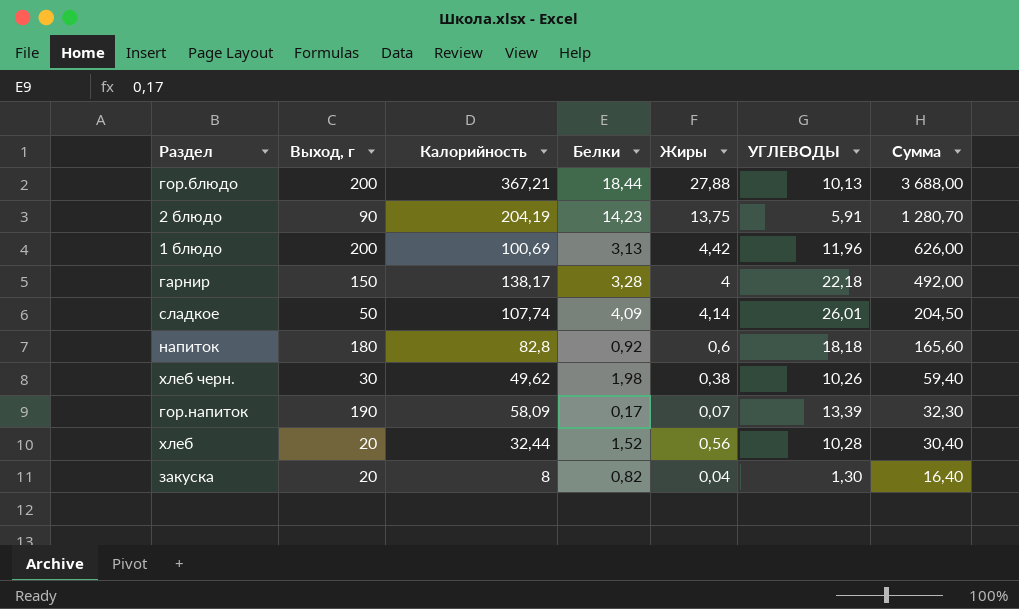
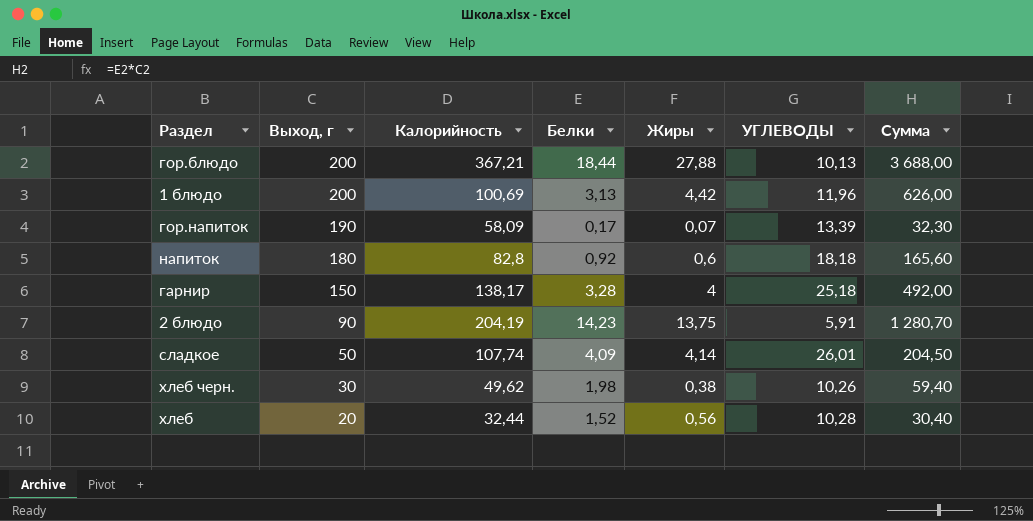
row order: Сумма descending -> Выход, г descending
row закуска: 20 | 8 | 0,82 | 0,04 | 1,30 | 16,40 -> none
гарнир | УГЛЕВОДЫ: 22,18 -> 25,18

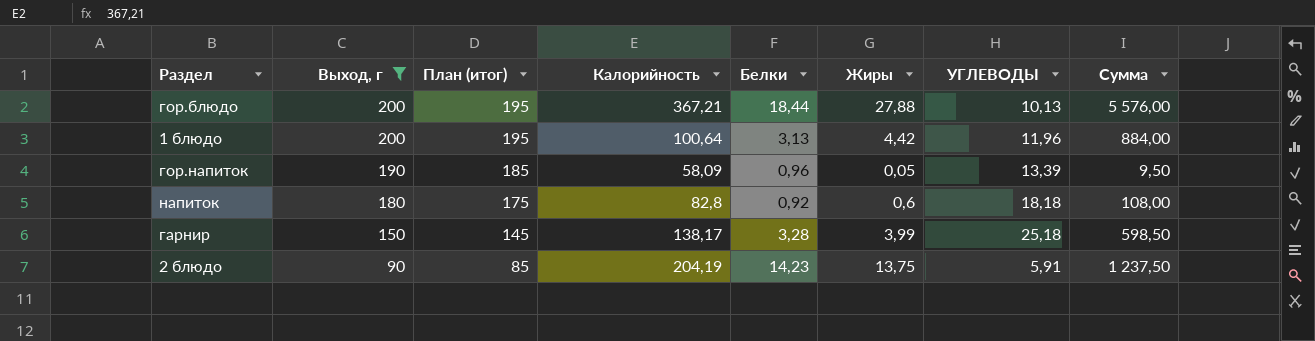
filter: none -> Выход, г >= 90
column План (итог) | formula: none -> [Выход, г] - 5
column Сумма | formula: [Выход, г] * [Белки] -> [Выход, г] * [Жиры]
1 блюдо | Калорийность: 100,69 -> 100,64
гор.напиток | Белки: 0,17 -> 0,96
гор.напиток | Жиры: 0,07 -> 0,05
гарнир | Жиры: 4 -> 3,99

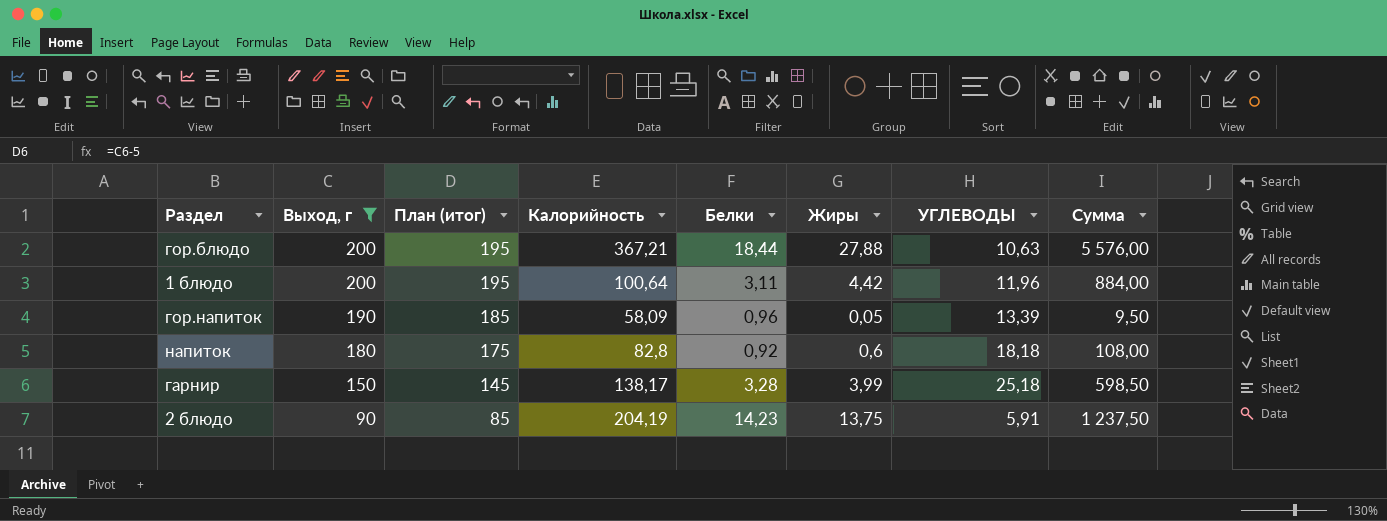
гор.блюдо | УГЛЕВОДЫ: 10,13 -> 10,63
1 блюдо | Белки: 3,13 -> 3,11

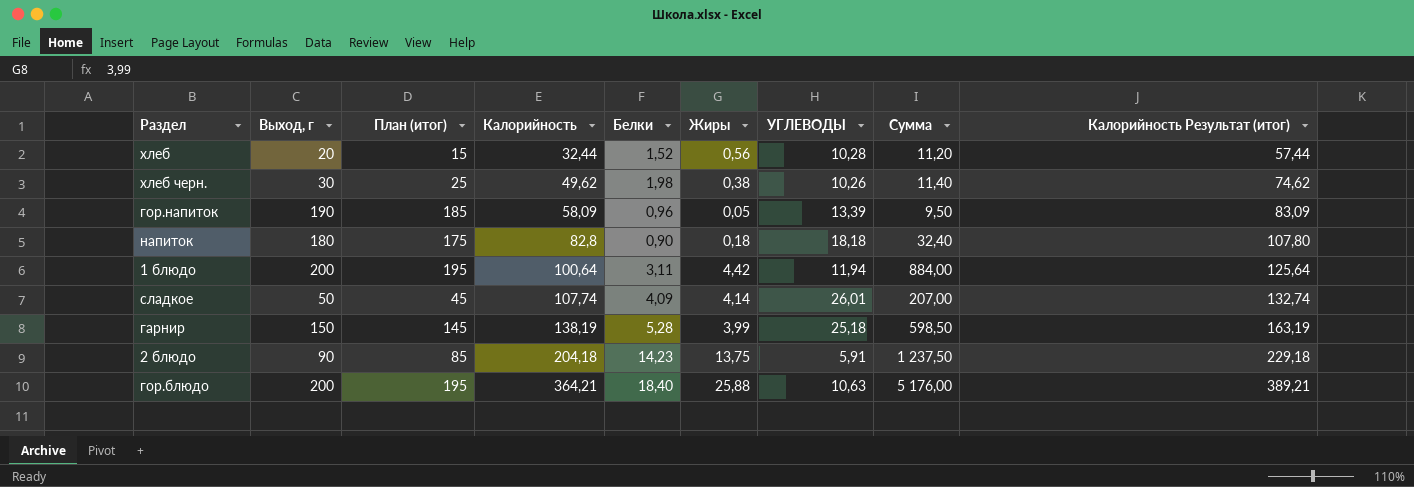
filter: Выход, г >= 90 -> none
row order: Выход, г descending -> Калорийность ascending
column Калорийность Результат (итог) | formula: none -> [Калорийность] + 25
напиток | Белки: 0,92 -> 0,90
напиток | Жиры: 0,6 -> 0,18
напиток | Сумма: 108,00 -> 32,40
1 блюдо | УГЛЕВОДЫ: 11,96 -> 11,94
гарнир | Калорийность: 138,17 -> 138,19
гарнир | Белки: 3,28 -> 5,28
2 блюдо | Калорийность: 204,19 -> 204,18
гор.блюдо | Калорийность: 367,21 -> 364,21
гор.блюдо | Белки: 18,44 -> 18,40
гор.блюдо | Жиры: 27,88 -> 25,88
гор.блюдо | Сумма: 5 576,00 -> 5 176,00

